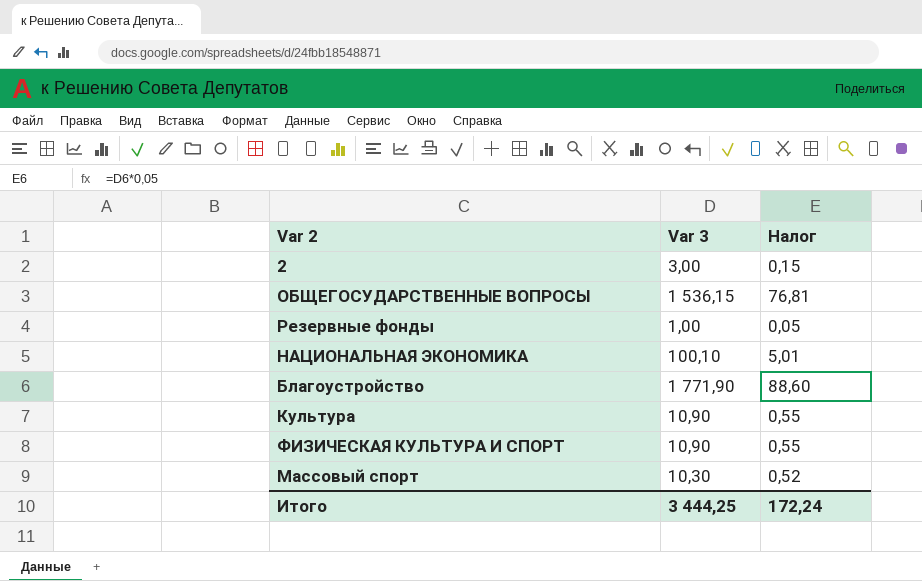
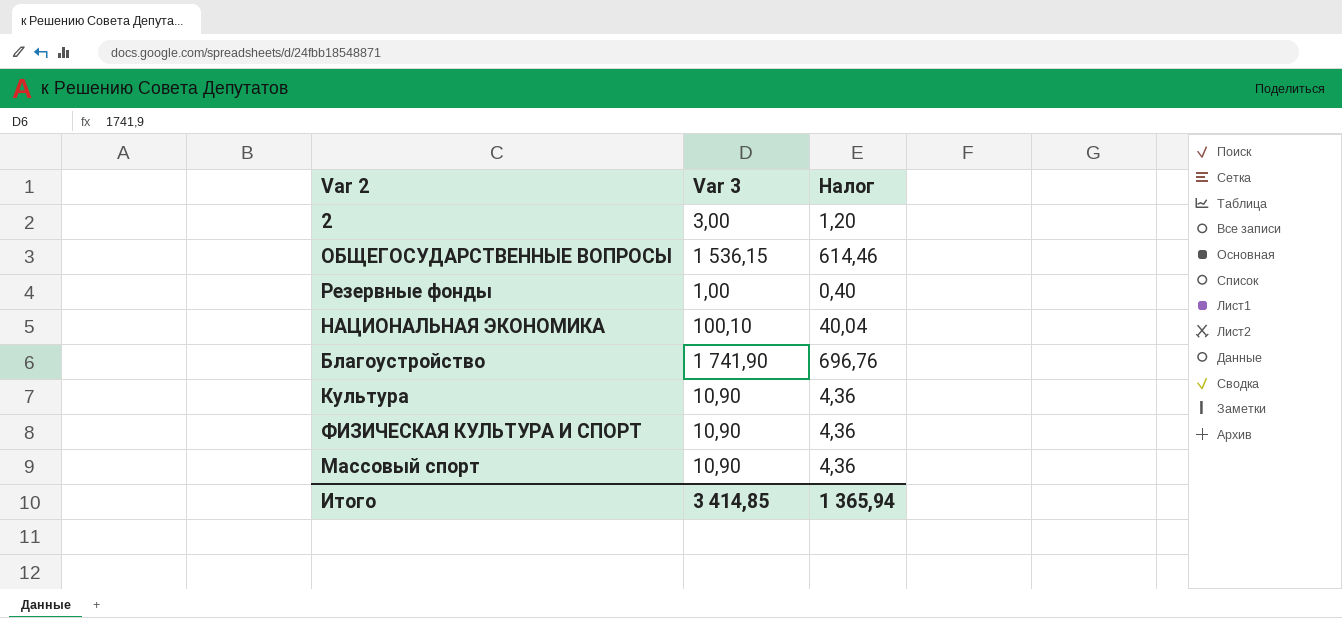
column Налог | formula: [Var 3] * 0,05 -> [Var 3] * 0,4
Благоустройство | Var 3: 1 771,90 -> 1 741,90
Массовый спорт | Var 3: 10,30 -> 10,90
Итого | Var 3: 3 444,25 -> 3 414,85
Итого | Налог: 172,24 -> 1 365,94

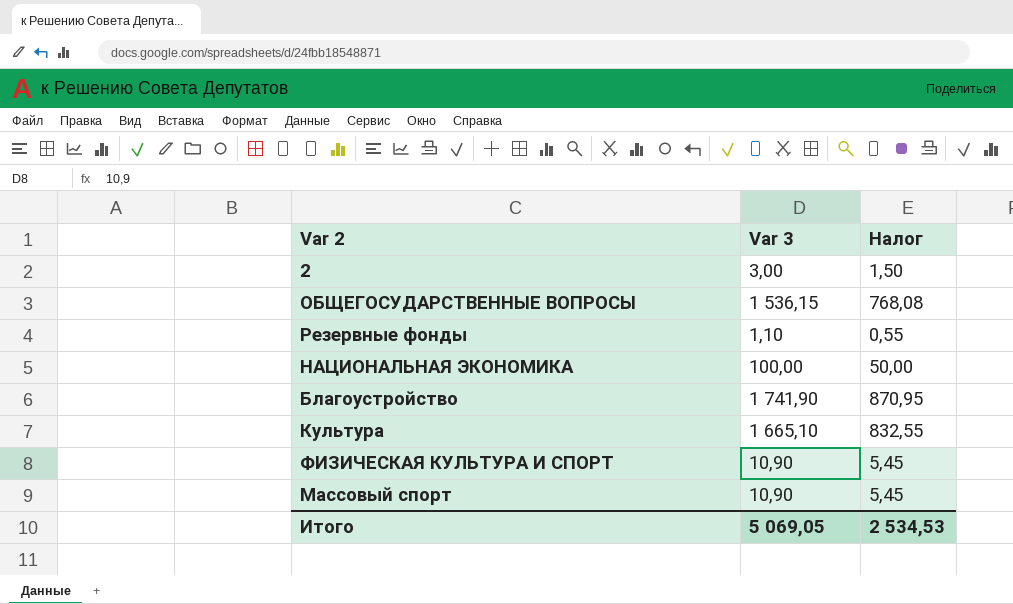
column Налог | formula: [Var 3] * 0,4 -> [Var 3] * 0,5
Резервные фонды | Var 3: 1,00 -> 1,10
НАЦИОНАЛЬНАЯ ЭКОНОМИКА | Var 3: 100,10 -> 100,00
Культура | Var 3: 10,90 -> 1 665,10
Итого | Var 3: 3 414,85 -> 5 069,05
Итого | Налог: 1 365,94 -> 2 534,53

